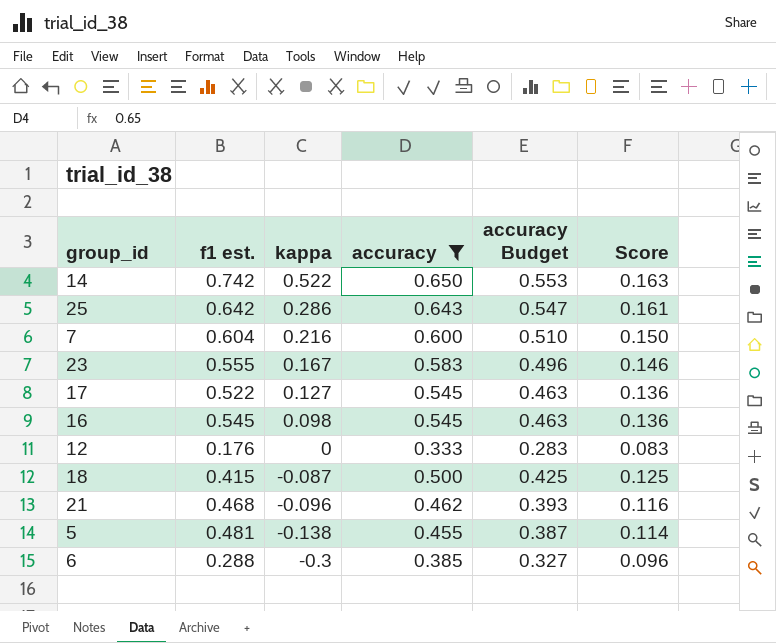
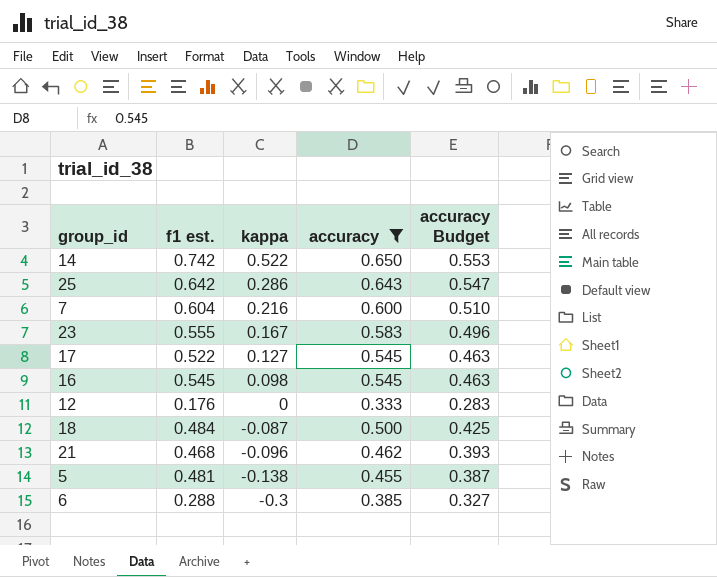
column Score | formula: [accuracy] * 0.25 -> none
18 | f1 est.: 0.415 -> 0.484

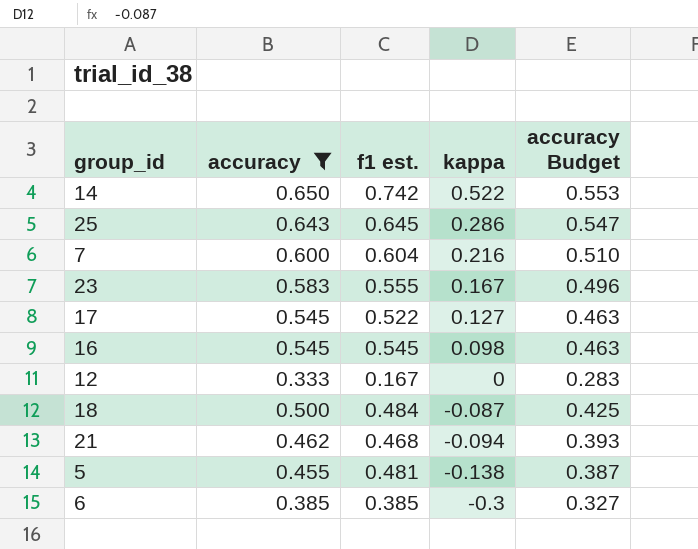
column accuracy | position: 4 -> 2
25 | f1 est.: 0.642 -> 0.645
12 | f1 est.: 0.176 -> 0.167
21 | kappa: -0.096 -> -0.094
6 | f1 est.: 0.288 -> 0.385

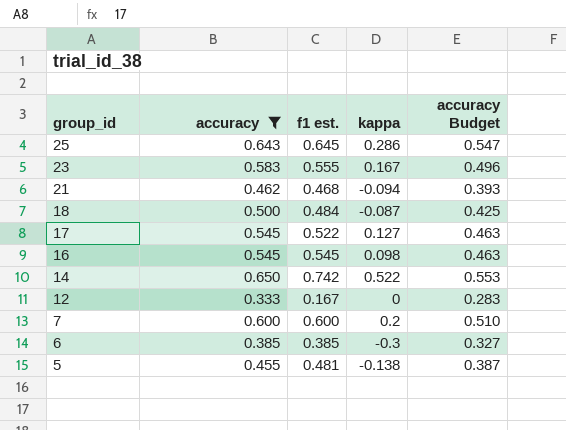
row order: kappa descending -> group_id descending
7 | f1 est.: 0.604 -> 0.600
7 | kappa: 0.216 -> 0.2

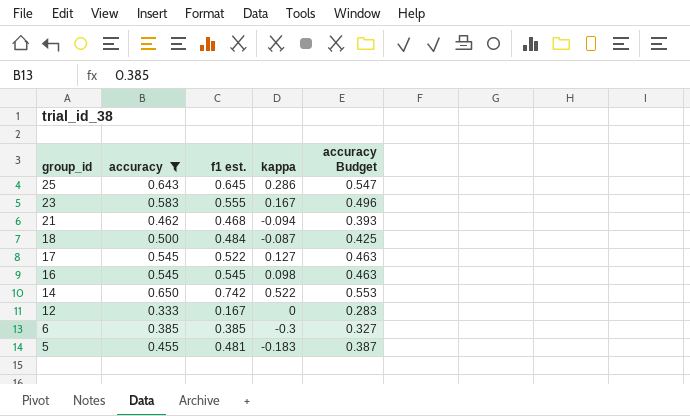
row 7: 0.600 | 0.600 | 0.2 | 0.510 -> none
5 | kappa: -0.138 -> -0.183

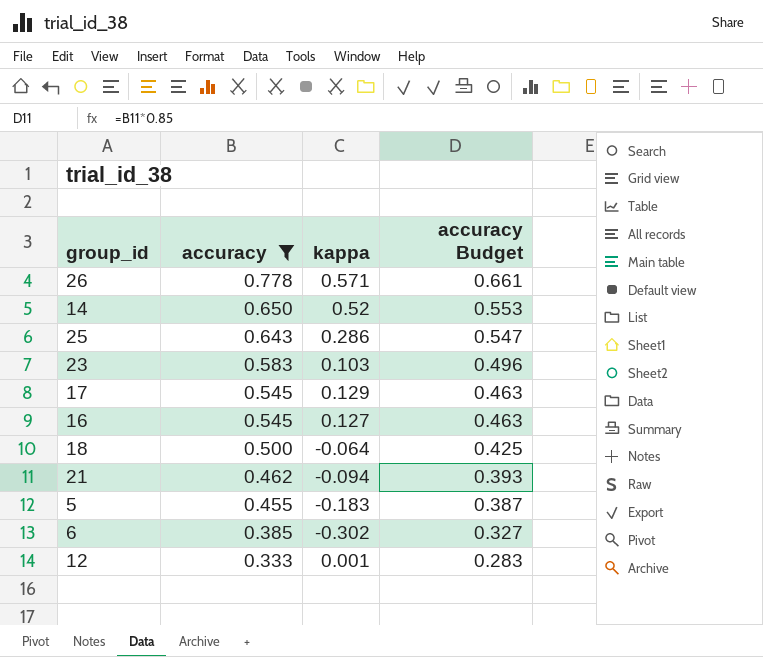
row order: group_id descending -> accuracy descending
column f1 est. | position: 3 -> none
row 26: none -> 0.778 | 0.571 | 0.661
14 | kappa: 0.522 -> 0.52
23 | kappa: 0.167 -> 0.103
17 | kappa: 0.127 -> 0.129
16 | kappa: 0.098 -> 0.127
18 | kappa: -0.087 -> -0.064
6 | kappa: -0.3 -> -0.302
12 | kappa: 0 -> 0.001

